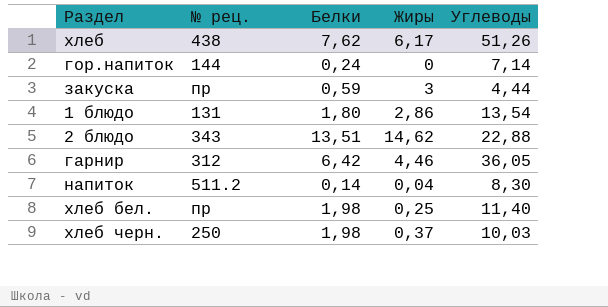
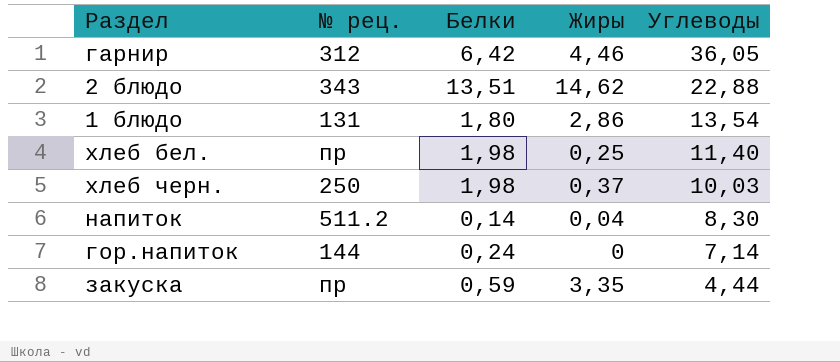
row order: none -> Углеводы descending
row хлеб: 438 | 7,62 | 6,17 | 51,26 -> none
закуска | Жиры: 3 -> 3,35

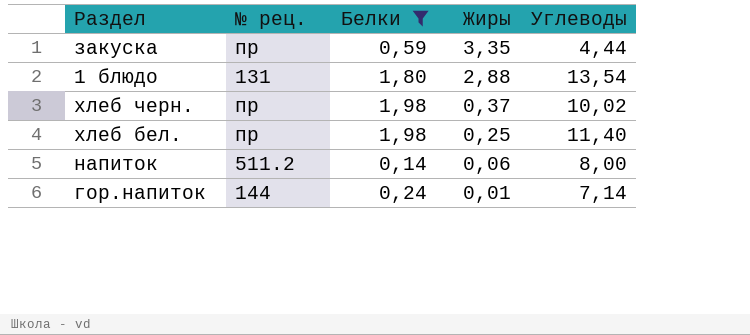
filter: none -> Белки <= 1,98
row order: Углеводы descending -> Жиры descending
1 блюдо | Жиры: 2,86 -> 2,88
хлеб черн. | № рец.: 250 -> пр
хлеб черн. | Углеводы: 10,03 -> 10,02
напиток | Жиры: 0,04 -> 0,06
напиток | Углеводы: 8,30 -> 8,00
гор.напиток | Жиры: 0 -> 0,01

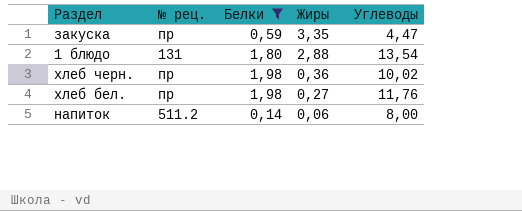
row гор.напиток: 144 | 0,24 | 0,01 | 7,14 -> none
закуска | Углеводы: 4,44 -> 4,47
хлеб черн. | Жиры: 0,37 -> 0,36
хлеб бел. | Жиры: 0,25 -> 0,27
хлеб бел. | Углеводы: 11,40 -> 11,76

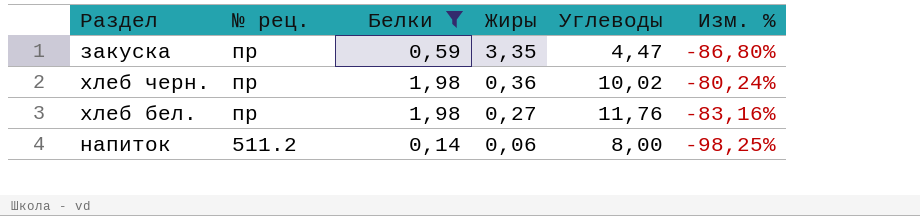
column Изм. % | formula: none -> ([Белки] - [Углеводы]) / [Углеводы]
row 1 блюдо: 131 | 1,80 | 2,88 | 13,54 -> none

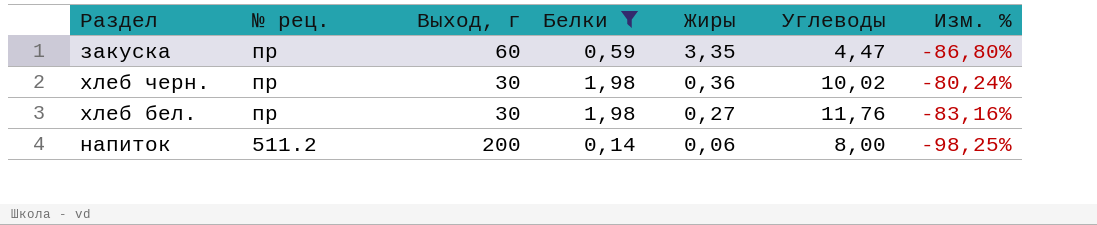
column Выход, г | position: none -> 3

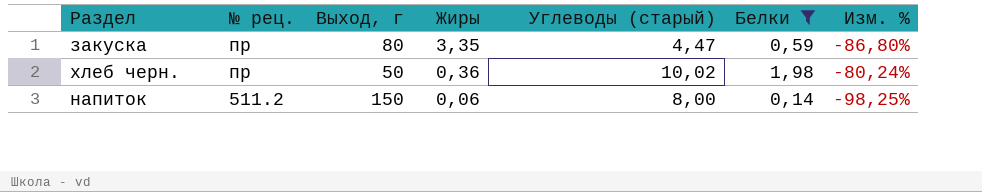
column name: Углеводы -> Углеводы (старый)
column Белки | position: 4 -> 6
row хлеб бел.: пр | 30 | 1,98 | 0,27 | 11,76 | -83,16% -> none
закуска | Выход, г: 60 -> 80
хлеб черн. | Выход, г: 30 -> 50
напиток | Выход, г: 200 -> 150

